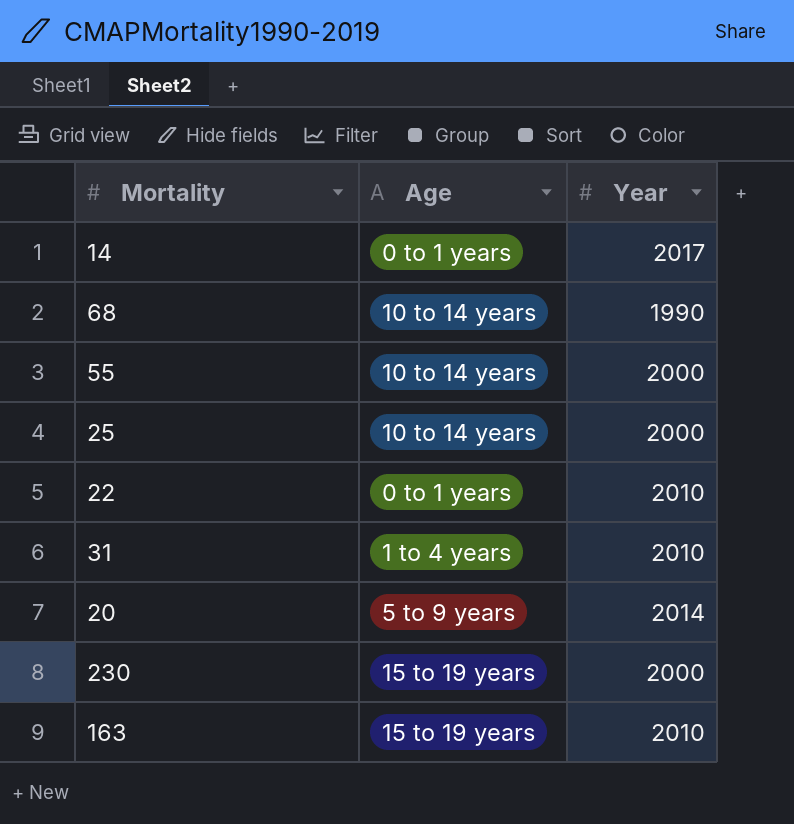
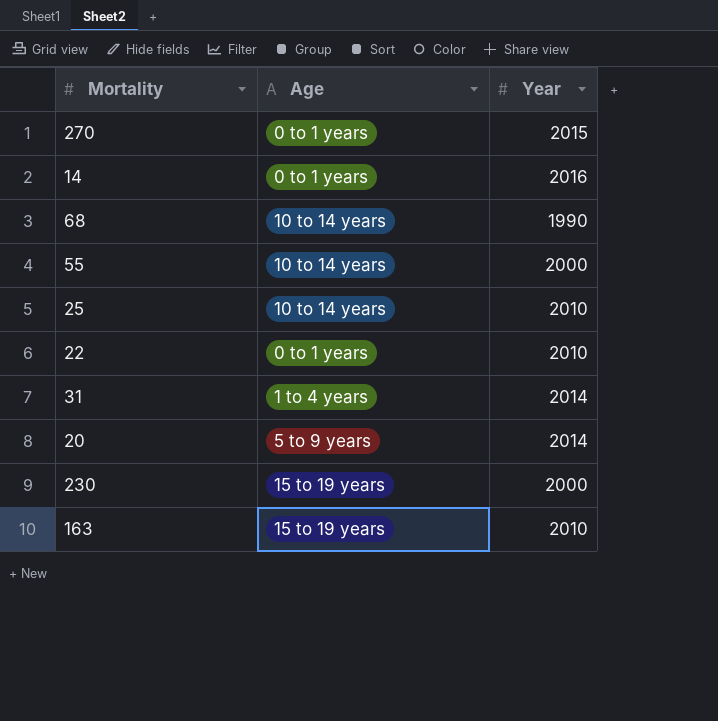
row 270: none -> 0 to 1 years | 2015
14 | Year: 2017 -> 2016
25 | Year: 2000 -> 2010
31 | Year: 2010 -> 2014

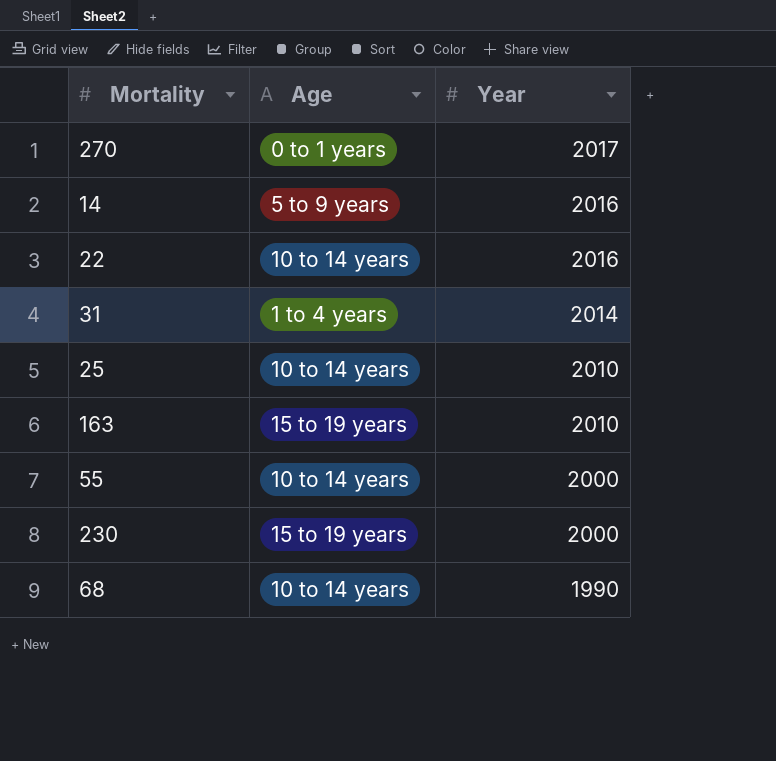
row order: none -> Year descending
row 20: 5 to 9 years | 2014 -> none
270 | Year: 2015 -> 2017
14 | Age: 0 to 1 years -> 5 to 9 years
22 | Age: 0 to 1 years -> 10 to 14 years
22 | Year: 2010 -> 2016

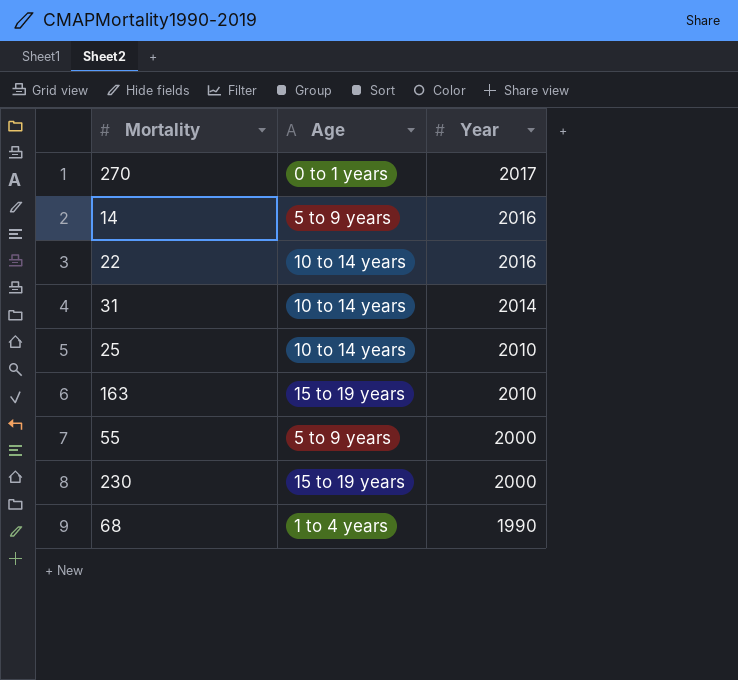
31 | Age: 1 to 4 years -> 10 to 14 years
55 | Age: 10 to 14 years -> 5 to 9 years
68 | Age: 10 to 14 years -> 1 to 4 years

